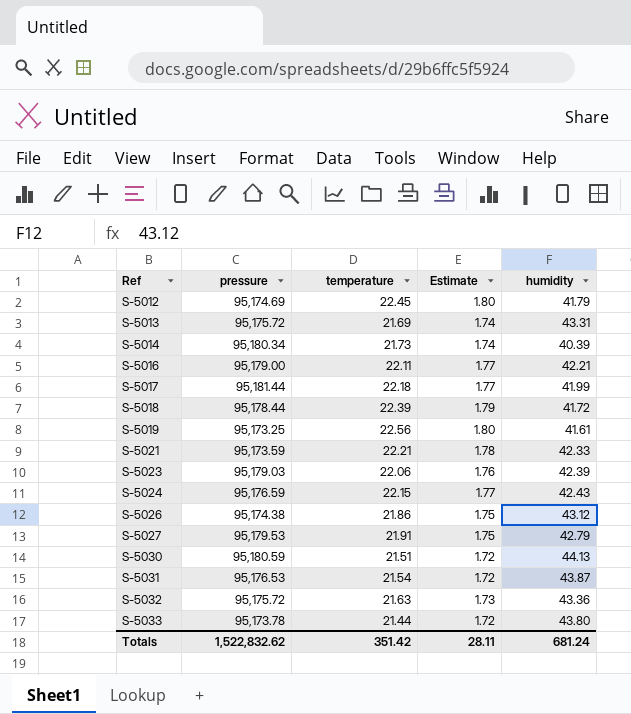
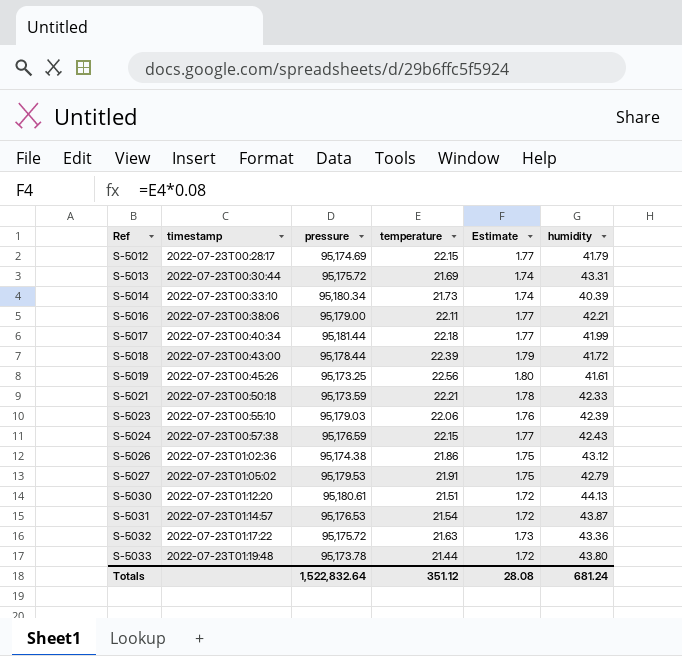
column timestamp | position: none -> 2
S-5012 | temperature: 22.45 -> 22.15
S-5012 | Estimate: 1.80 -> 1.77
S-5030 | pressure: 95,180.59 -> 95,180.61
Totals | pressure: 1,522,832.62 -> 1,522,832.64
Totals | temperature: 351.42 -> 351.12
Totals | Estimate: 28.11 -> 28.08

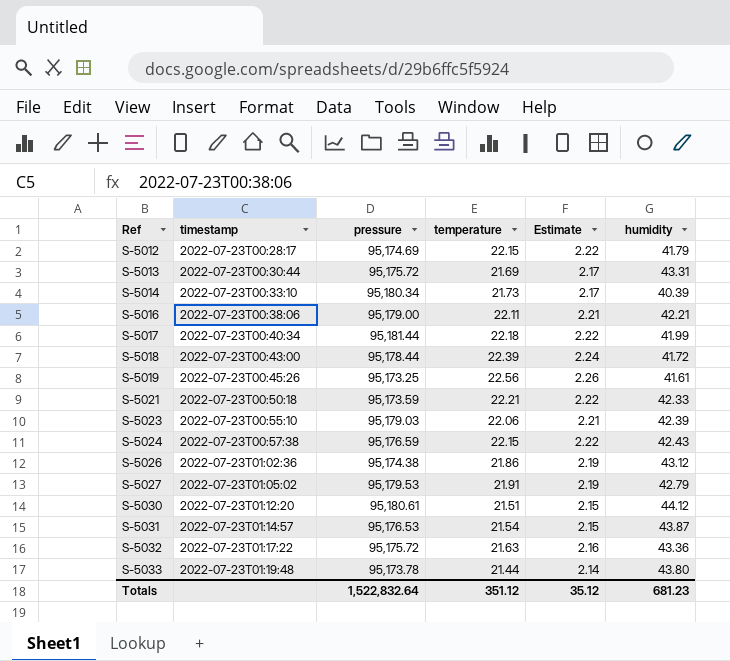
column Estimate | formula: [temperature] * 0.08 -> [temperature] * 0.1
S-5030 | humidity: 44.13 -> 44.12
Totals | Estimate: 28.08 -> 35.12
Totals | humidity: 681.24 -> 681.23

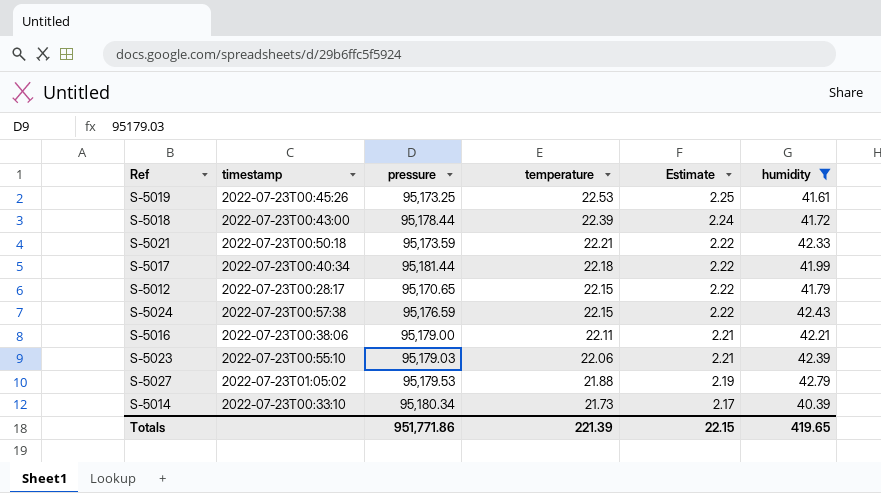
filter: none -> humidity <= 42.79
row order: Ref ascending -> temperature descending
S-5019 | temperature: 22.56 -> 22.53
S-5019 | Estimate: 2.26 -> 2.25
S-5012 | pressure: 95,174.69 -> 95,170.65
S-5027 | temperature: 21.91 -> 21.88
Totals | pressure: 1,522,832.64 -> 951,771.86
Totals | temperature: 351.12 -> 221.39
Totals | Estimate: 35.12 -> 22.15
Totals | humidity: 681.23 -> 419.65

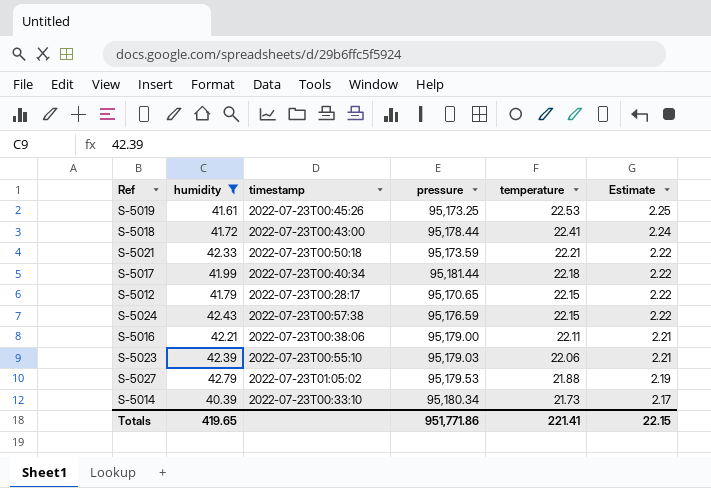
column humidity | position: 6 -> 2
S-5018 | temperature: 22.39 -> 22.41
Totals | temperature: 221.39 -> 221.41

